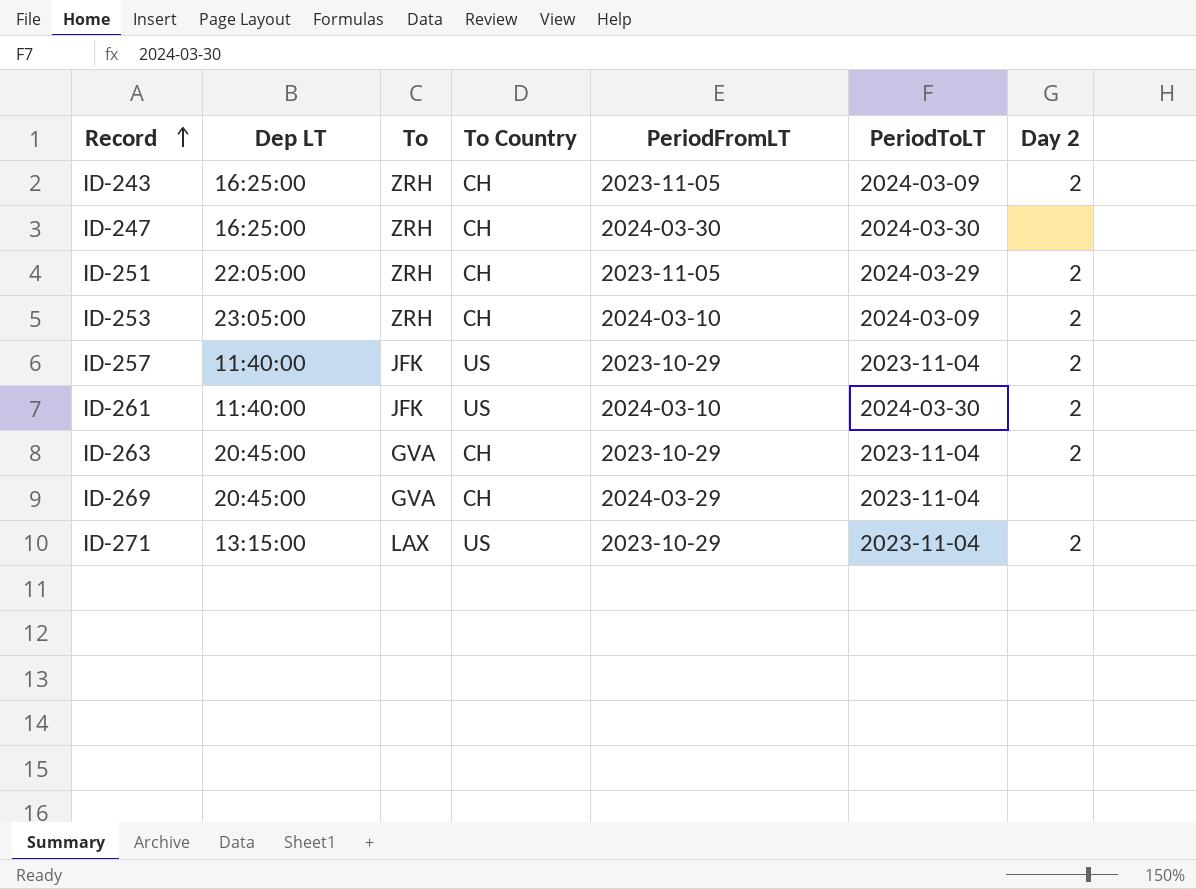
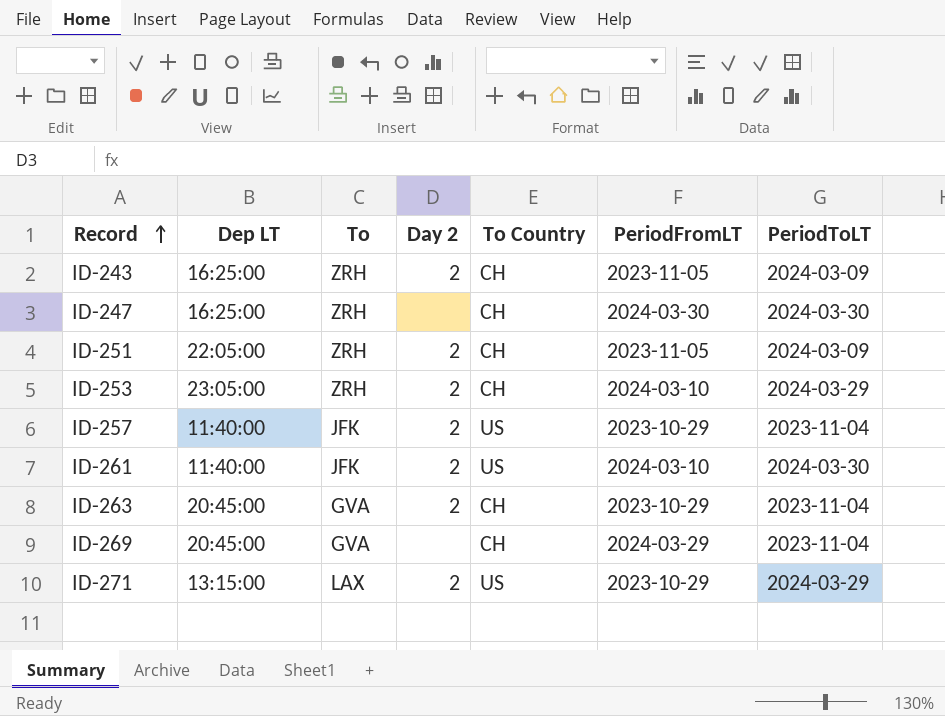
column Day 2 | position: 7 -> 4
ID-251 | PeriodToLT: 2024-03-29 -> 2024-03-09
ID-253 | PeriodToLT: 2024-03-09 -> 2024-03-29
ID-271 | PeriodToLT: 2023-11-04 -> 2024-03-29

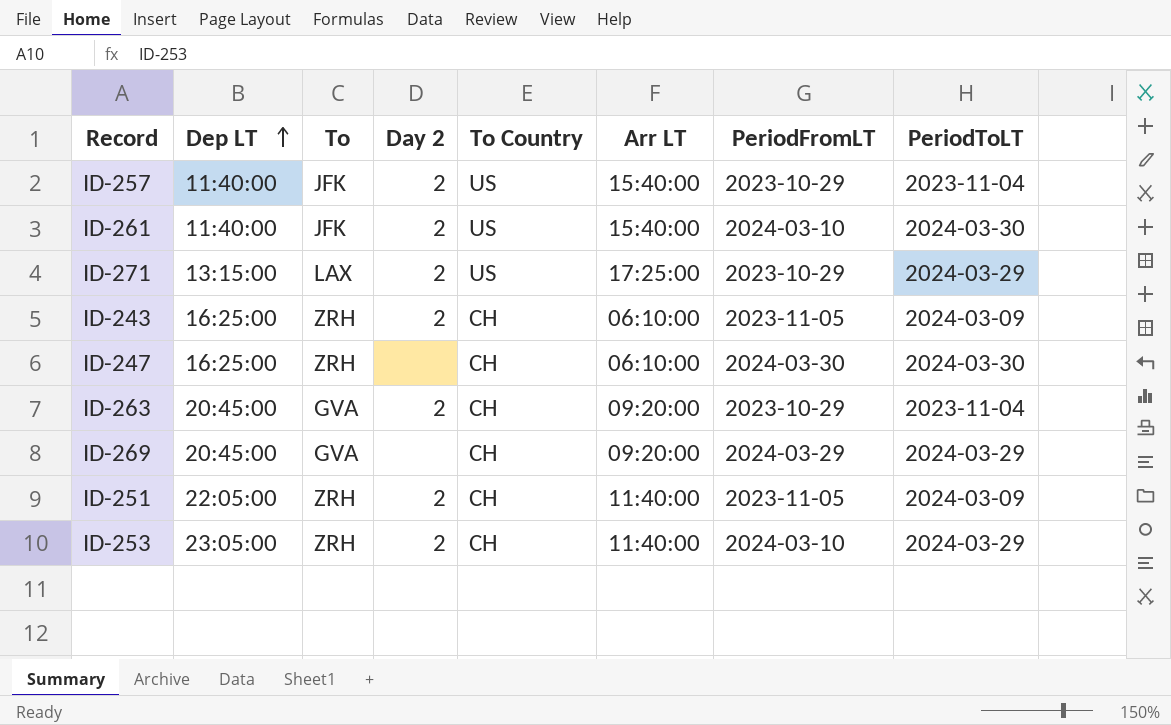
row order: Record ascending -> Dep LT ascending
column Arr LT | position: none -> 6
ID-269 | PeriodToLT: 2023-11-04 -> 2024-03-29

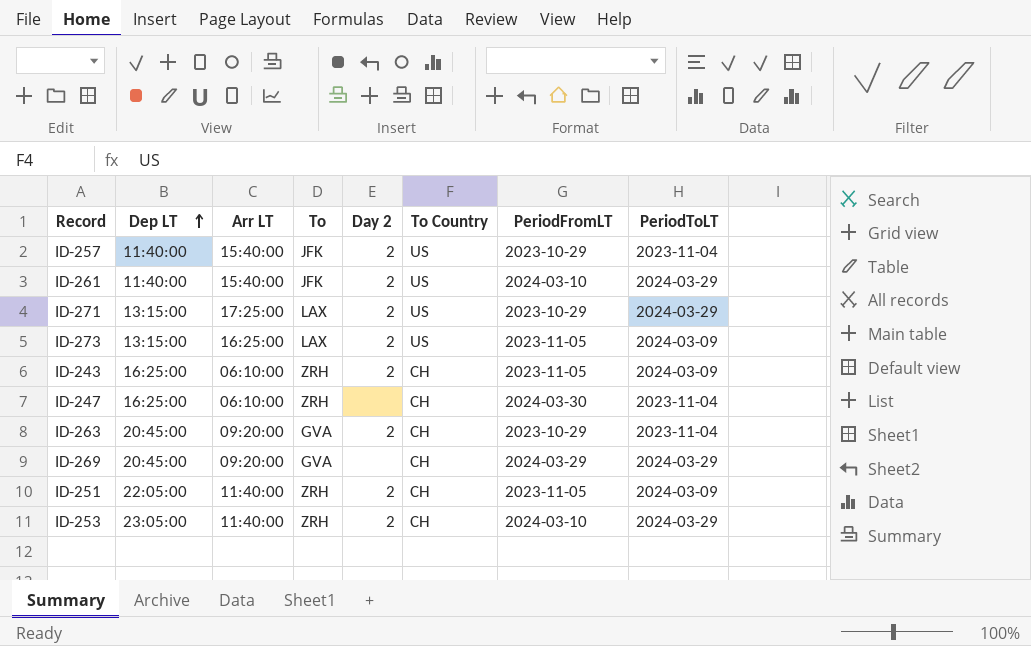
column Arr LT | position: 6 -> 3
ID-261 | PeriodToLT: 2024-03-30 -> 2024-03-29
row ID-273: none -> 13:15:00 | 16:25:00 | LAX | 2 | US | 2023-11-05 | 2024-03-09
ID-247 | PeriodToLT: 2024-03-30 -> 2023-11-04

